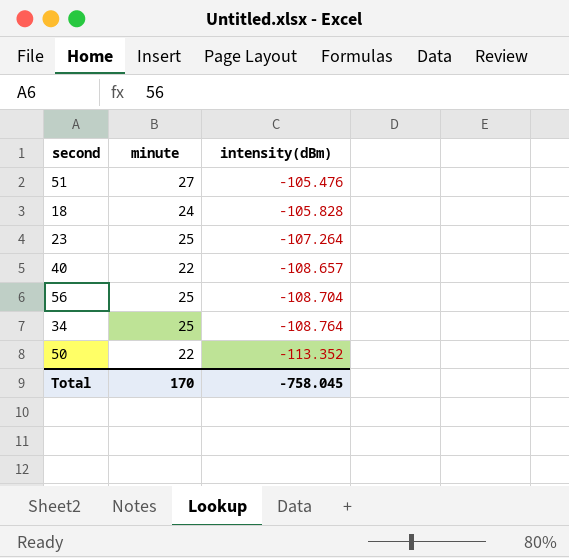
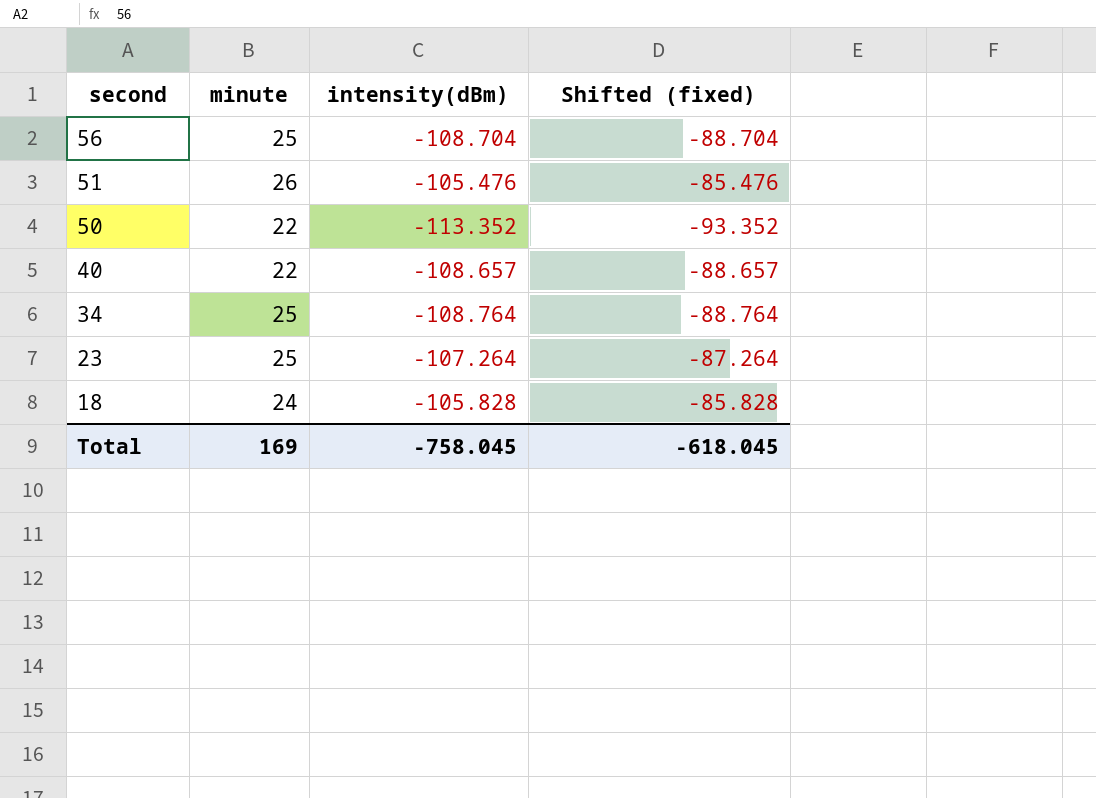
row order: intensity(dBm) descending -> second descending
column Shifted (fixed) | formula: none -> [intensity(dBm)] + 20
51 | minute: 27 -> 26
Total | minute: 170 -> 169

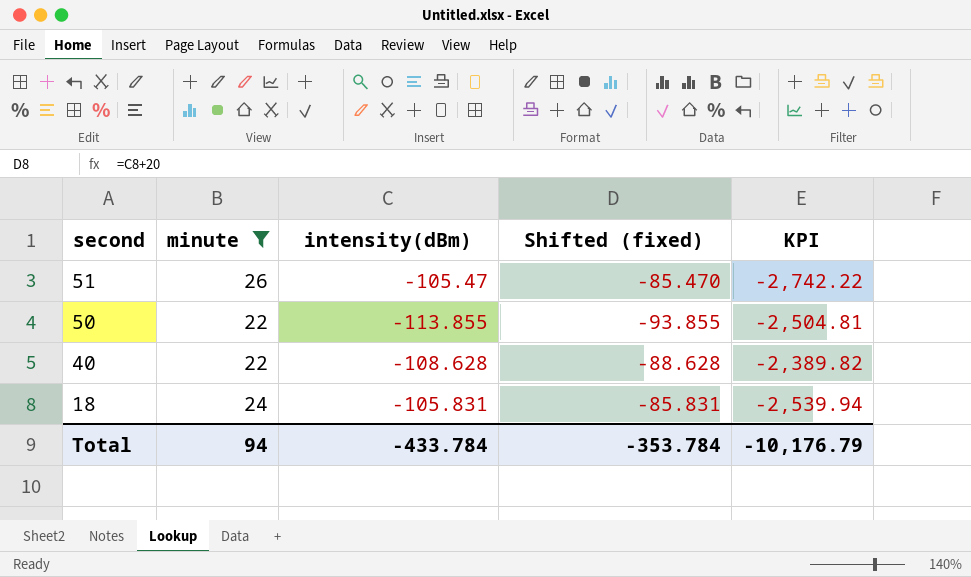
filter: none -> minute != 25
column KPI | formula: none -> [minute] * [intensity(dBm)]
51 | intensity(dBm): -105.476 -> -105.47
51 | Shifted (fixed): -85.476 -> -85.470
50 | intensity(dBm): -113.352 -> -113.855
50 | Shifted (fixed): -93.352 -> -93.855
40 | intensity(dBm): -108.657 -> -108.628
40 | Shifted (fixed): -88.657 -> -88.628
18 | intensity(dBm): -105.828 -> -105.831
18 | Shifted (fixed): -85.828 -> -85.831
Total | minute: 169 -> 94
Total | intensity(dBm): -758.045 -> -433.784
Total | Shifted (fixed): -618.045 -> -353.784

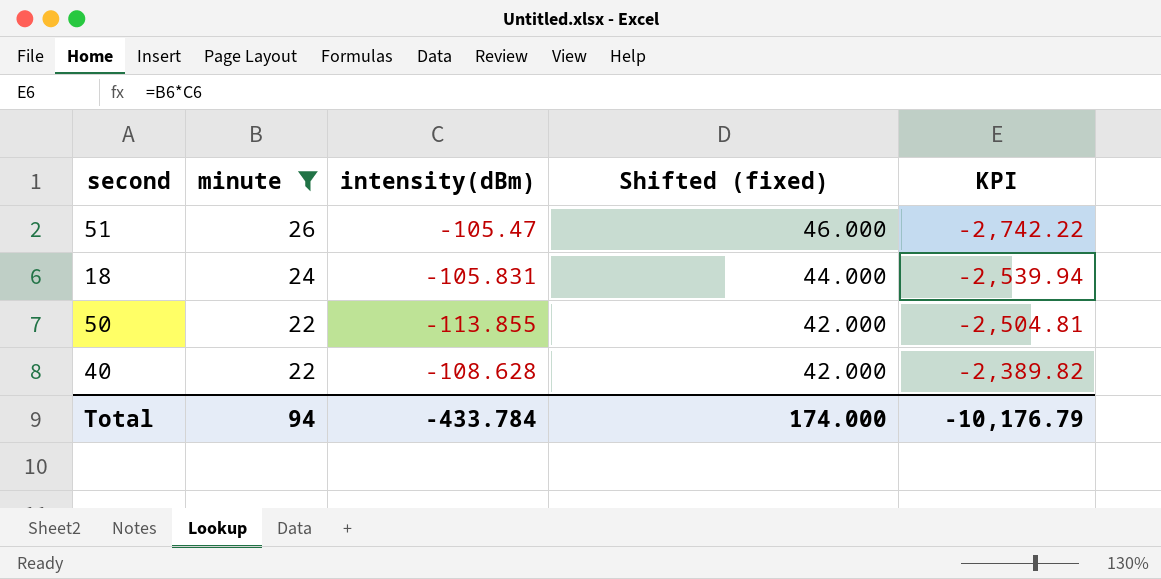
row order: second descending -> minute descending
column Shifted (fixed) | formula: [intensity(dBm)] + 20 -> [minute] + 20
Total | Shifted (fixed): -353.784 -> 174.000

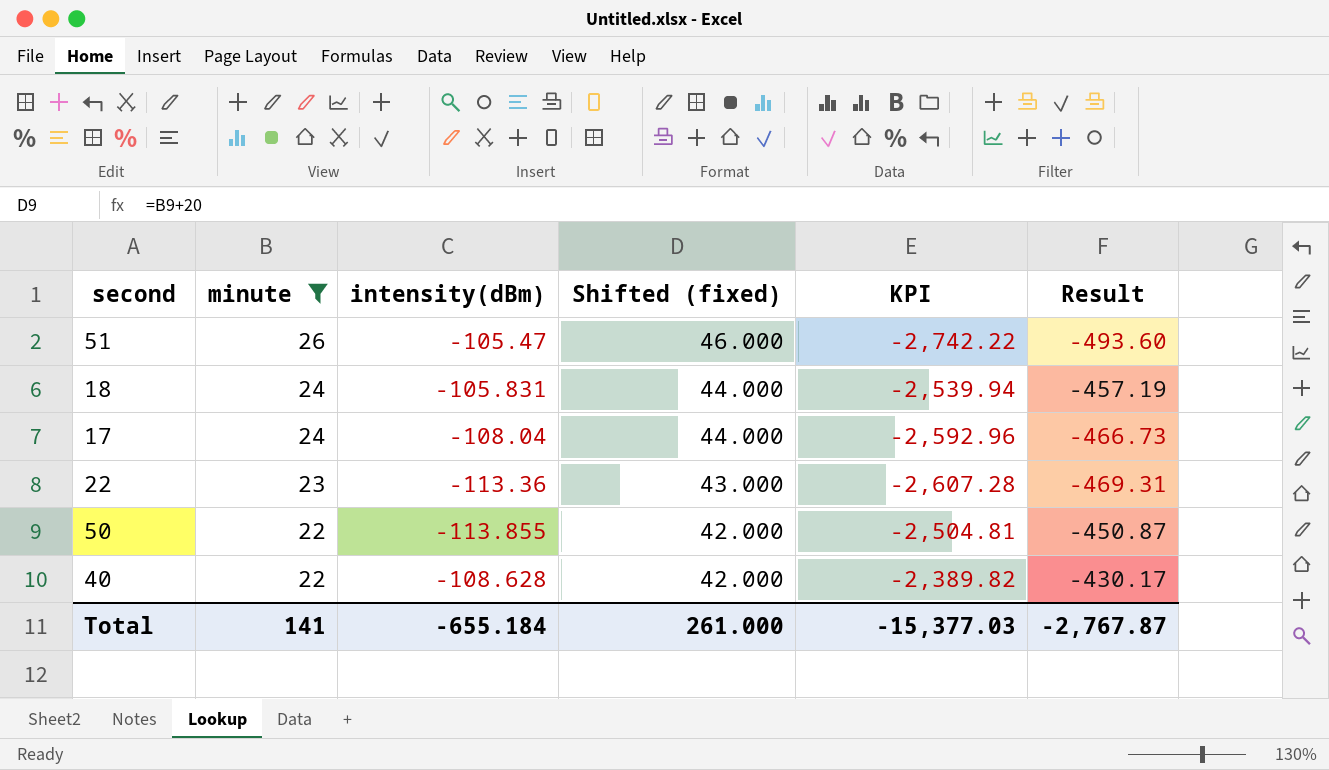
column Result | formula: none -> [KPI] * 0.18
row 17: none -> 24 | -108.04 | 44.000 | -2,592.96 | -466.73
row 22: none -> 23 | -113.36 | 43.000 | -2,607.28 | -469.31
Total | minute: 94 -> 141
Total | intensity(dBm): -433.784 -> -655.184
Total | Shifted (fixed): 174.000 -> 261.000
Total | KPI: -10,176.79 -> -15,377.03

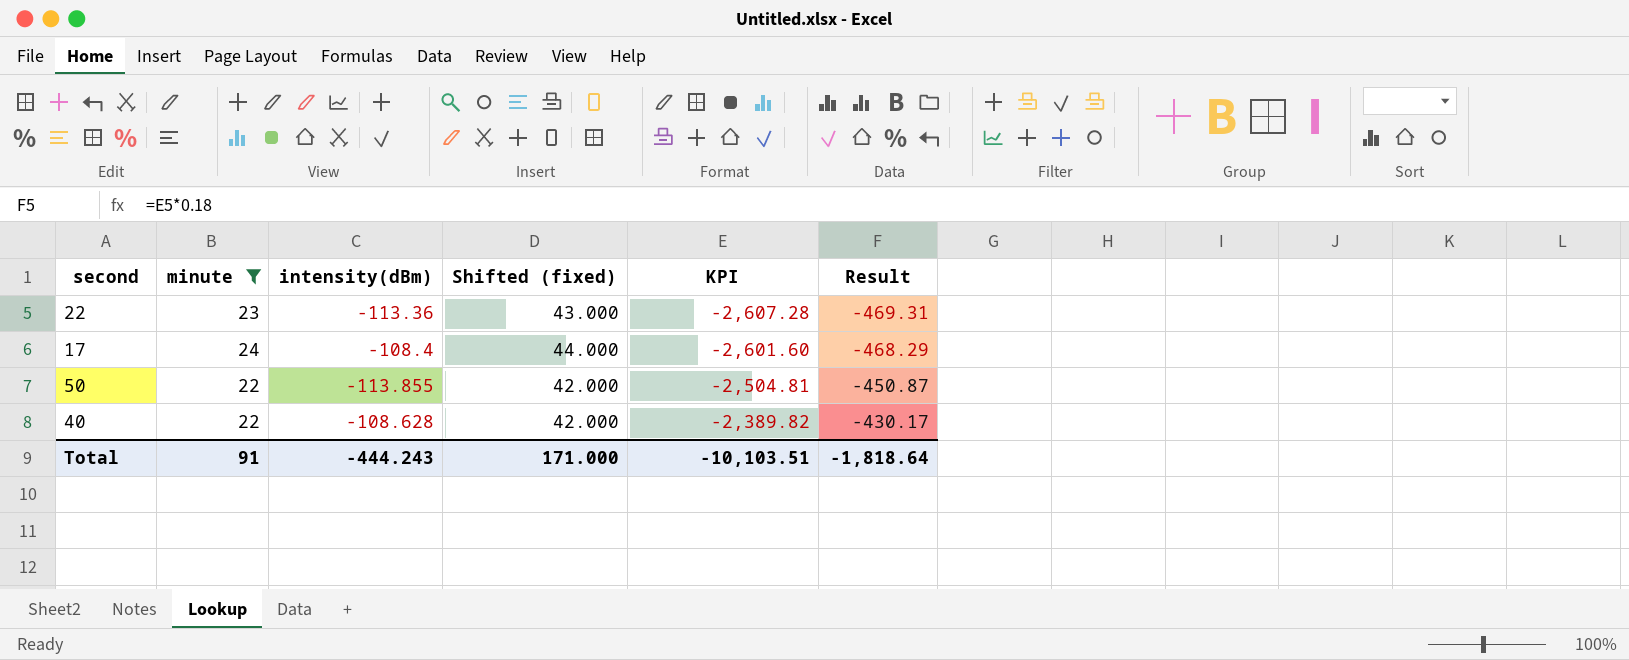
row order: minute descending -> KPI ascending
row 51: 26 | -105.47 | 46.000 | -2,742.22 | -493.60 -> none
row 18: 24 | -105.831 | 44.000 | -2,539.94 | -457.19 -> none
17 | intensity(dBm): -108.04 -> -108.4
17 | KPI: -2,592.96 -> -2,601.60
17 | Result: -466.73 -> -468.29
Total | minute: 141 -> 91
Total | intensity(dBm): -655.184 -> -444.243
Total | Shifted (fixed): 261.000 -> 171.000
Total | KPI: -15,377.03 -> -10,103.51
Total | Result: -2,767.87 -> -1,818.64

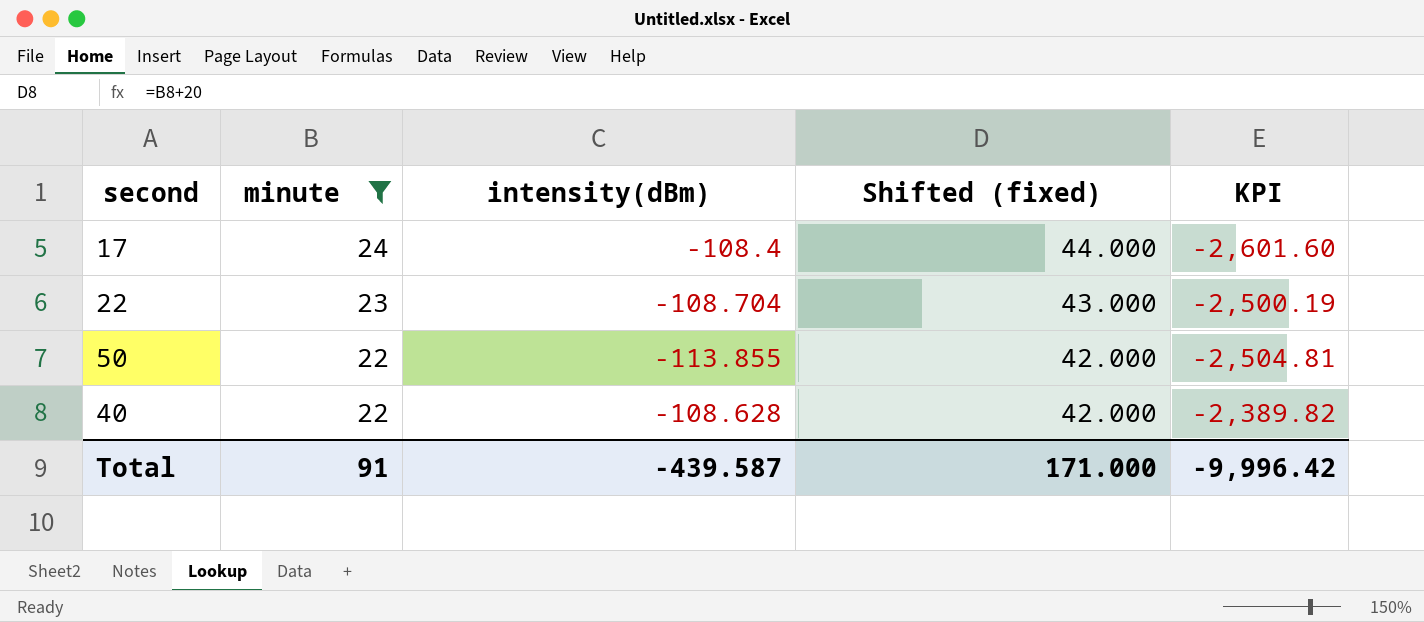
row order: KPI ascending -> minute descending
column Result | formula: [KPI] * 0.18 -> none
22 | intensity(dBm): -113.36 -> -108.704
22 | KPI: -2,607.28 -> -2,500.19
Total | intensity(dBm): -444.243 -> -439.587
Total | KPI: -10,103.51 -> -9,996.42

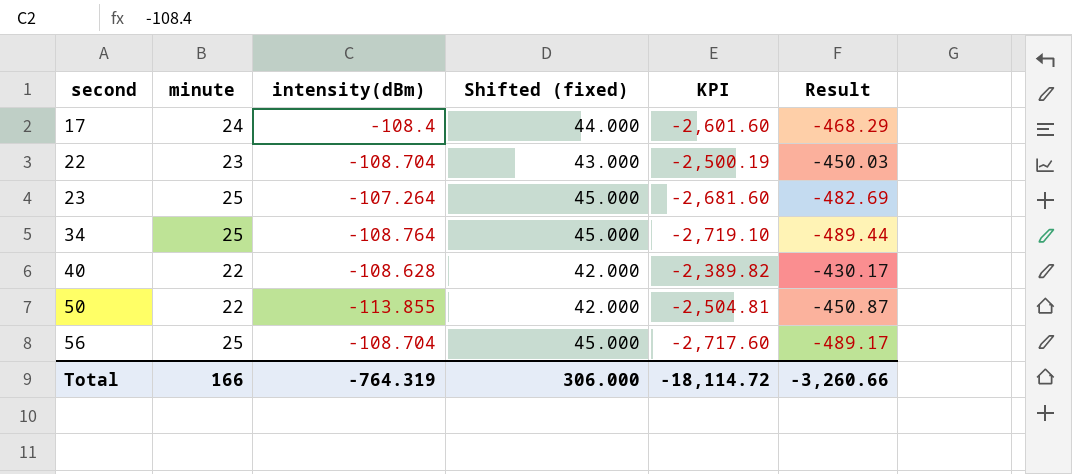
filter: minute != 25 -> none
row order: minute descending -> second ascending
column Result | formula: none -> [KPI] * 0.18
Total | minute: 91 -> 166
Total | intensity(dBm): -439.587 -> -764.319
Total | Shifted (fixed): 171.000 -> 306.000
Total | KPI: -9,996.42 -> -18,114.72

